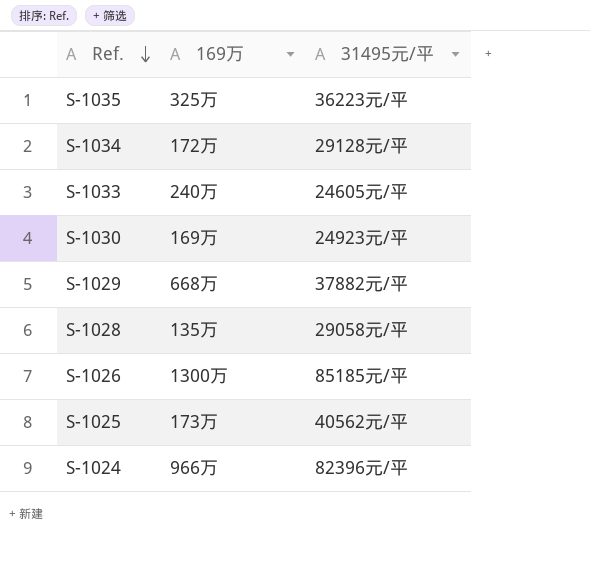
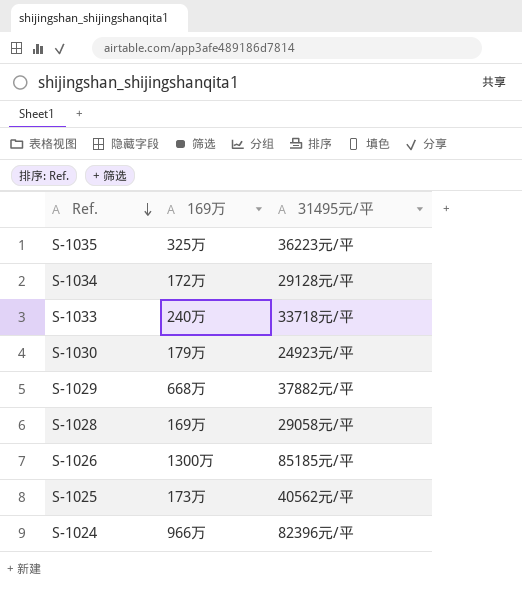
S-1033 | 31495元/平: 24605元/平 -> 33718元/平
S-1030 | 169万: 169万 -> 179万
S-1028 | 169万: 135万 -> 169万

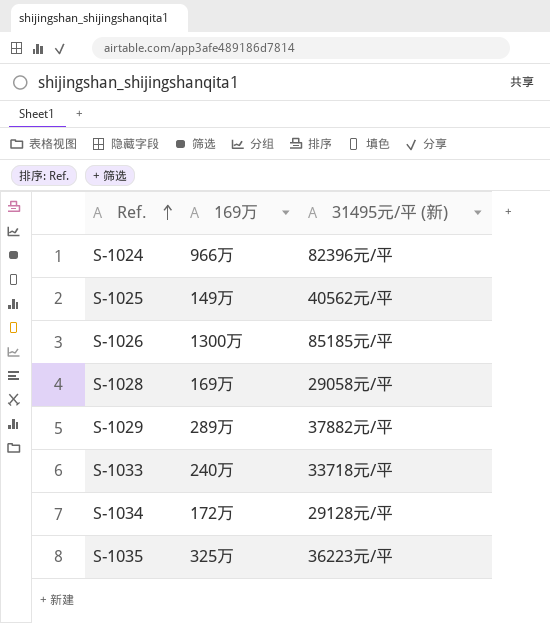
row order: Ref. descending -> Ref. ascending
column name: 31495元/平 -> 31495元/平 (新)
row S-1030: 179万 | 24923元/平 -> none
S-1025 | 169万: 173万 -> 149万
S-1029 | 169万: 668万 -> 289万

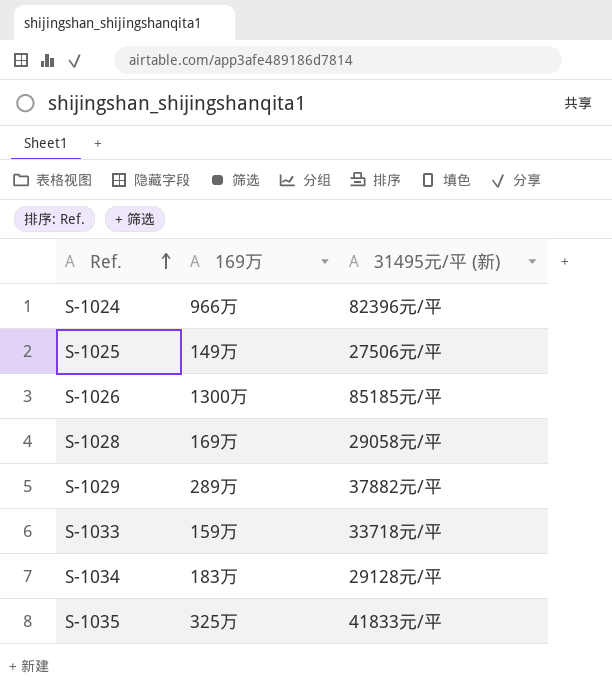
S-1025 | 31495元/平 (新): 40562元/平 -> 27506元/平
S-1033 | 169万: 240万 -> 159万
S-1034 | 169万: 172万 -> 183万
S-1035 | 31495元/平 (新): 36223元/平 -> 41833元/平

